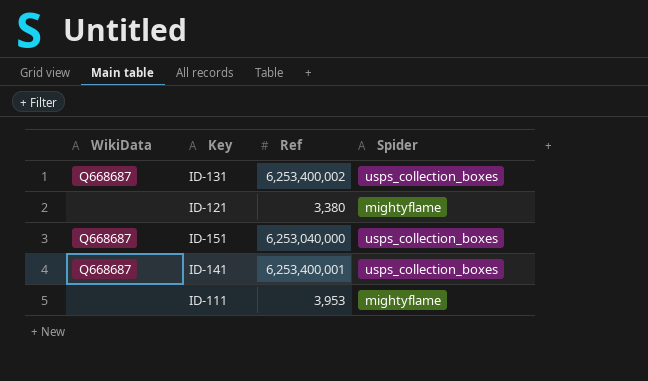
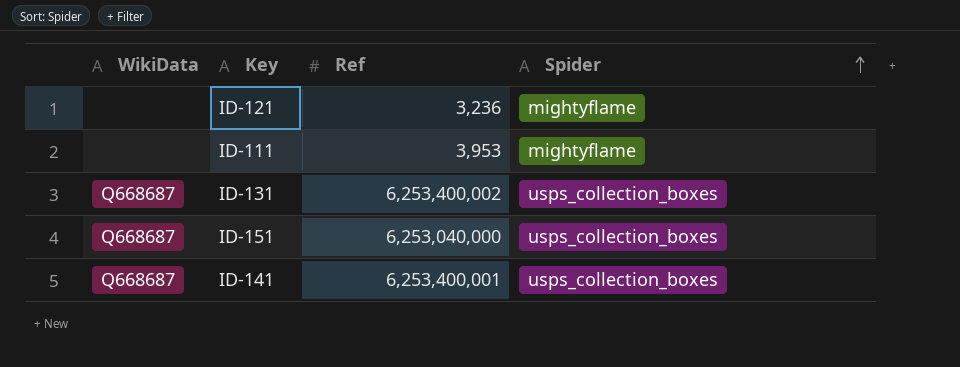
row order: none -> Spider ascending
ID-121 | Ref: 3,380 -> 3,236

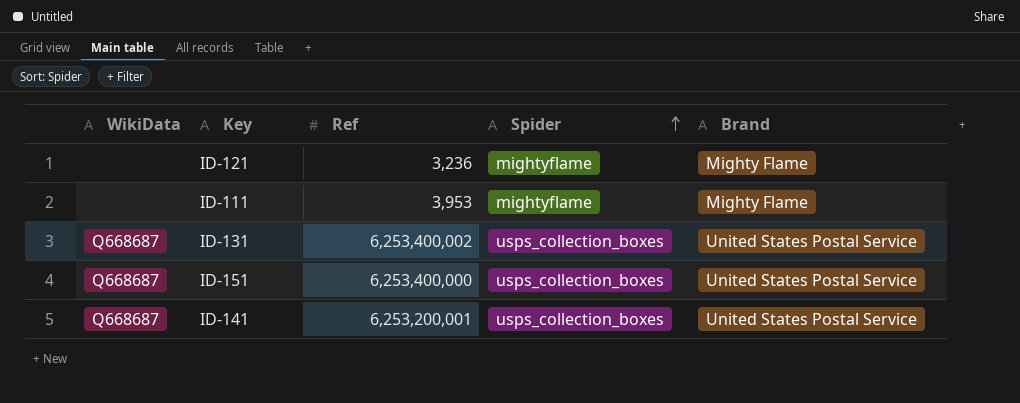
column Brand | position: none -> 5
ID-151 | Ref: 6,253,040,000 -> 6,253,400,000
ID-141 | Ref: 6,253,400,001 -> 6,253,200,001

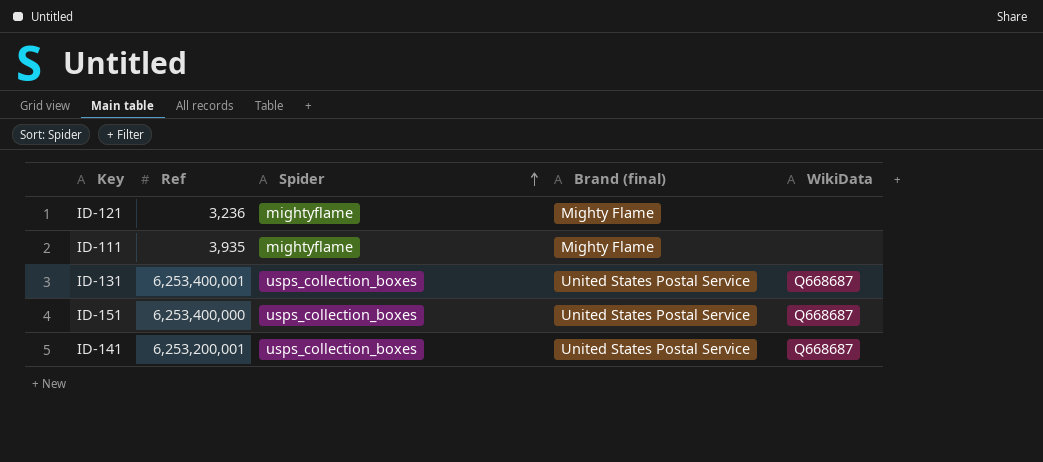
column name: Brand -> Brand (final)
column WikiData | position: 1 -> 5
ID-111 | Ref: 3,953 -> 3,935
ID-131 | Ref: 6,253,400,002 -> 6,253,400,001

